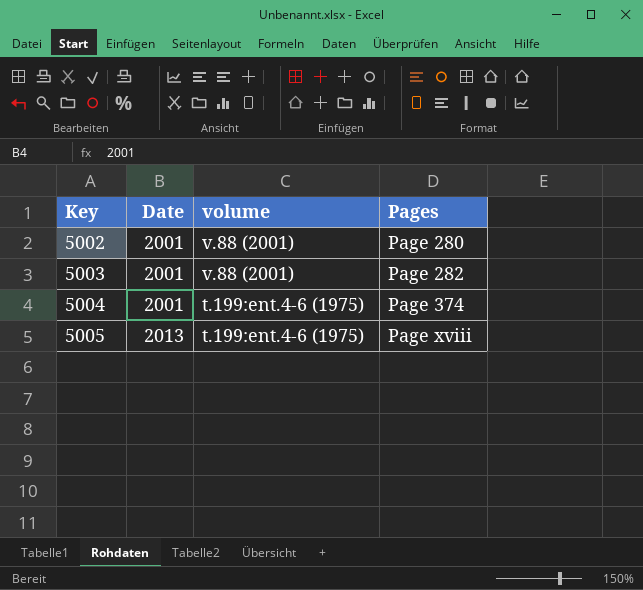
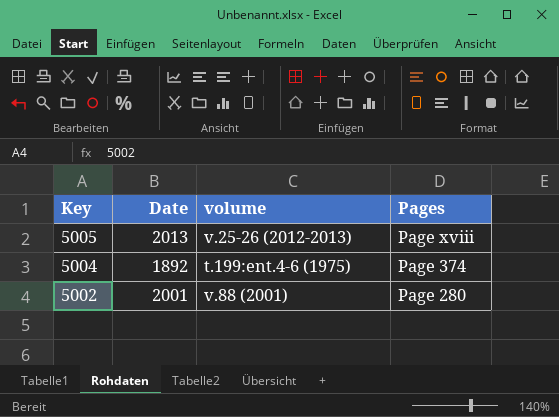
row order: Key ascending -> Key descending
row 5003: 2001 | v.88 (2001) | Page 282 -> none
5005 | volume: t.199:ent.4-6 (1975) -> v.25-26 (2012-2013)
5004 | Date: 2001 -> 1892

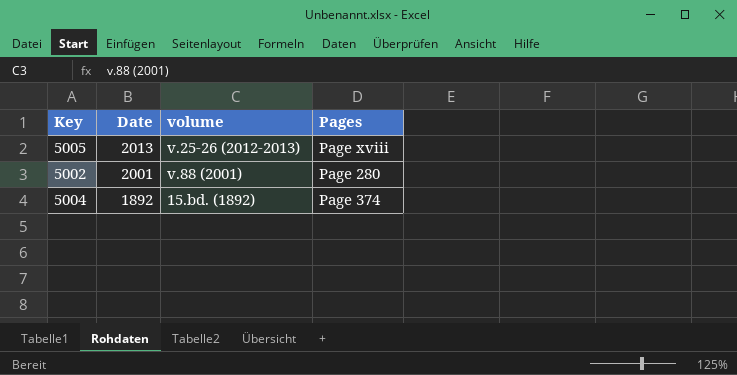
row order: Key descending -> Date descending
5004 | volume: t.199:ent.4-6 (1975) -> 15.bd. (1892)

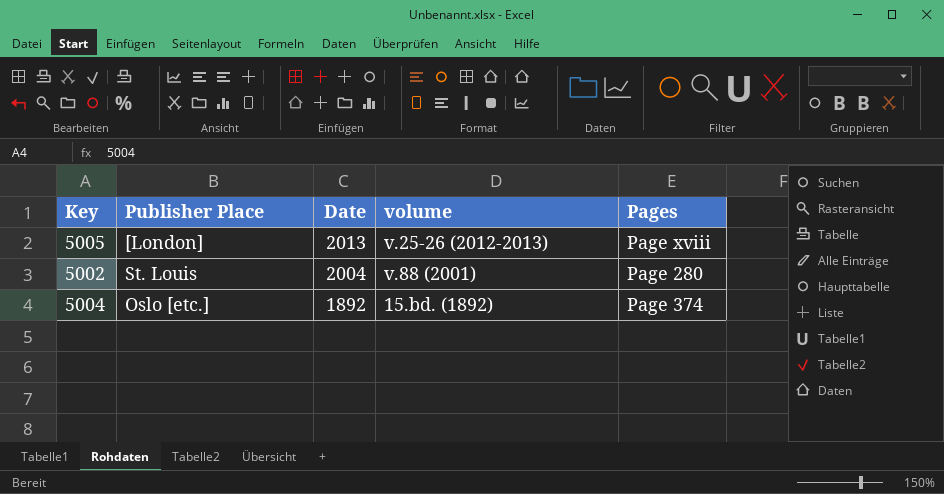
column Publisher Place | position: none -> 2
5002 | Date: 2001 -> 2004

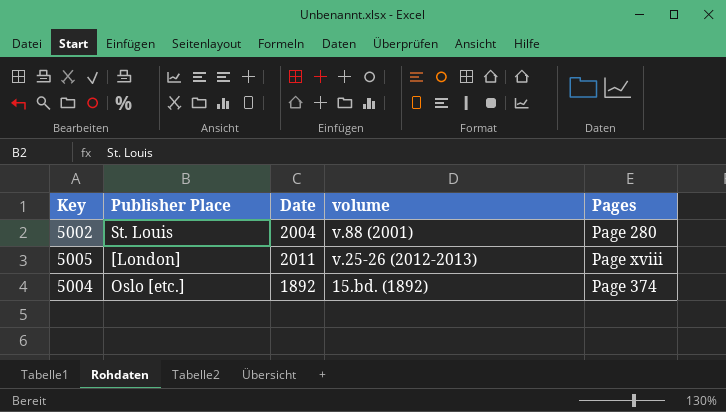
row order: Date descending -> volume descending
5005 | Date: 2013 -> 2011

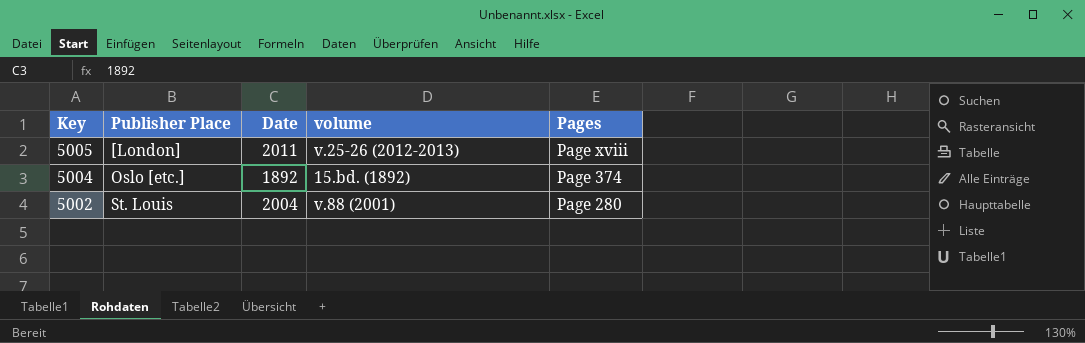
row order: volume descending -> Key descending

